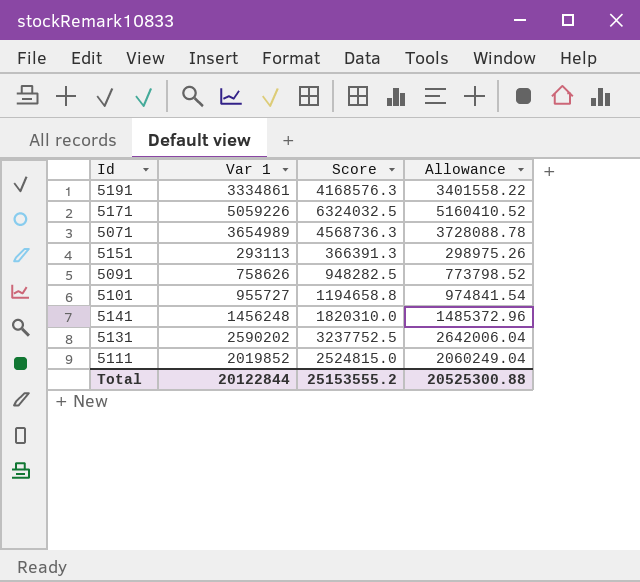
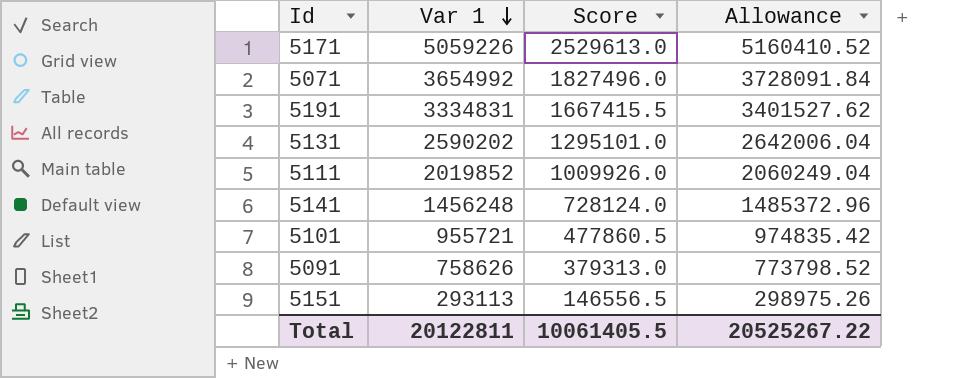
row order: none -> Var 1 descending
column Score | formula: [Var 1] * 1.25 -> [Var 1] * 0.5
5071 | Var 1: 3654989 -> 3654992
5071 | Allowance: 3728088.78 -> 3728091.84
5191 | Var 1: 3334861 -> 3334831
5191 | Allowance: 3401558.22 -> 3401527.62
5101 | Var 1: 955727 -> 955721
5101 | Allowance: 974841.54 -> 974835.42
Total | Var 1: 20122844 -> 20122811
Total | Score: 25153555.2 -> 10061405.5
Total | Allowance: 20525300.88 -> 20525267.22

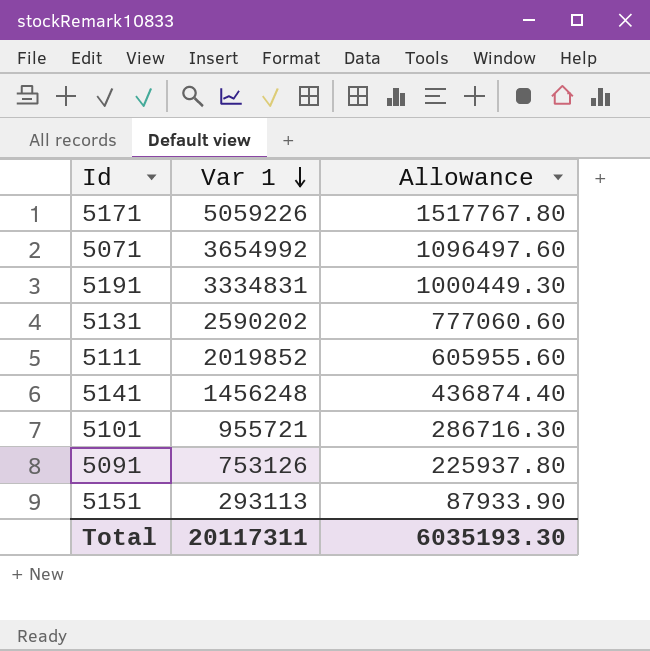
column Score | formula: [Var 1] * 0.5 -> none
column Allowance | formula: [Var 1] * 1.02 -> [Var 1] * 0.3
5091 | Var 1: 758626 -> 753126
Total | Var 1: 20122811 -> 20117311
Total | Allowance: 20525267.22 -> 6035193.30

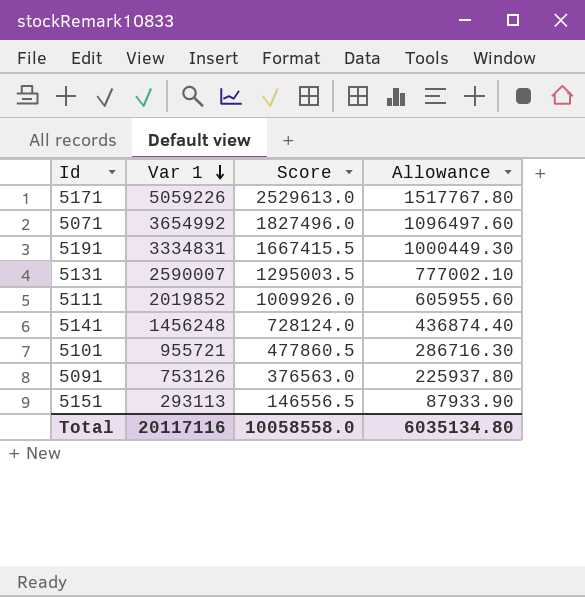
column Score | formula: none -> [Var 1] * 0.5
5131 | Var 1: 2590202 -> 2590007
5131 | Allowance: 777060.60 -> 777002.10
Total | Var 1: 20117311 -> 20117116
Total | Allowance: 6035193.30 -> 6035134.80

